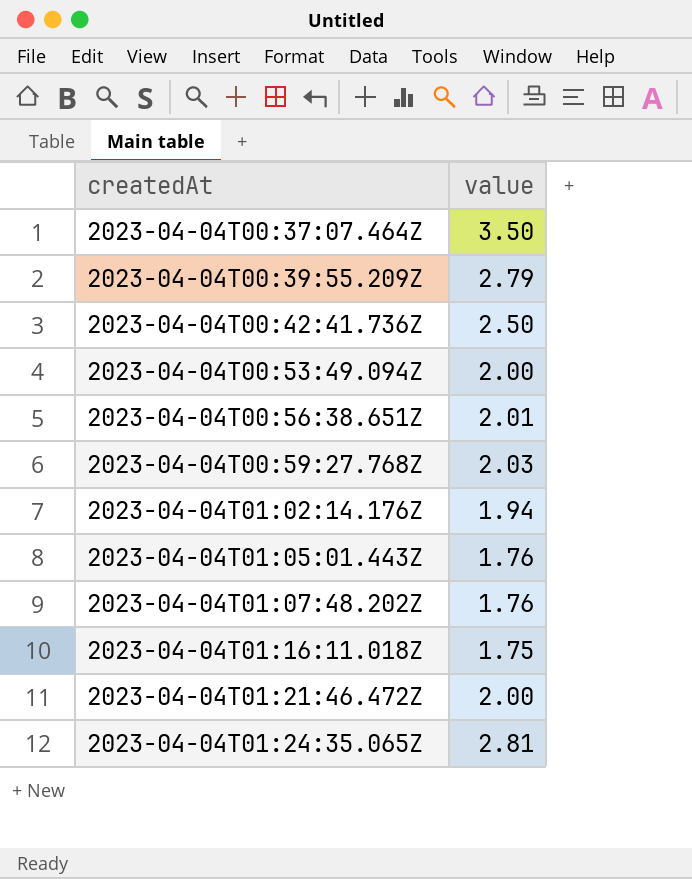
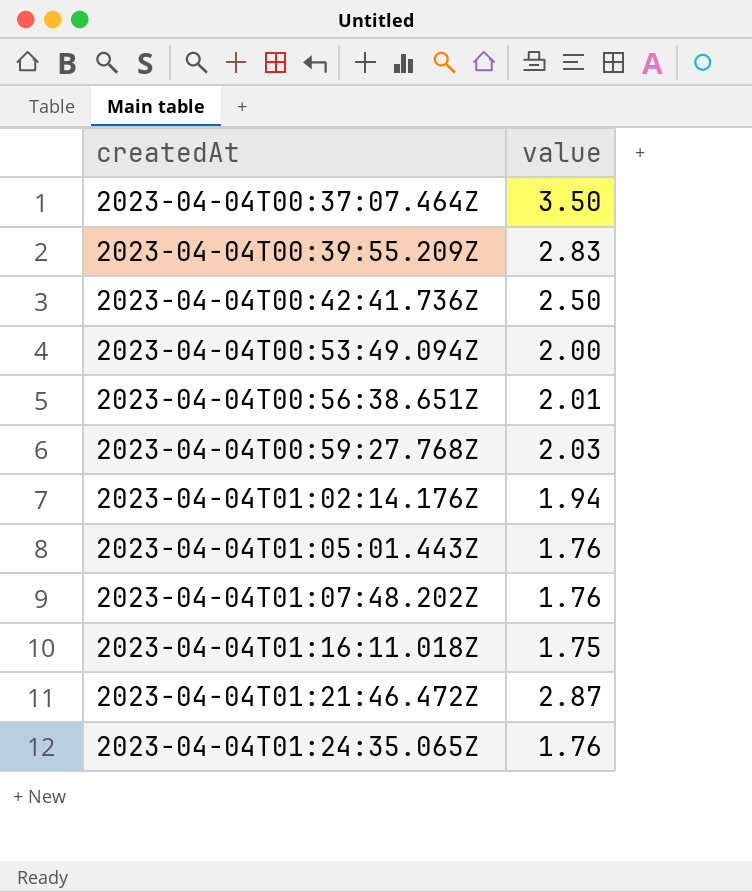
2023-04-04T00:39:55.209Z | value: 2.79 -> 2.83
2023-04-04T01:21:46.472Z | value: 2.00 -> 2.87
2023-04-04T01:24:35.065Z | value: 2.81 -> 1.76

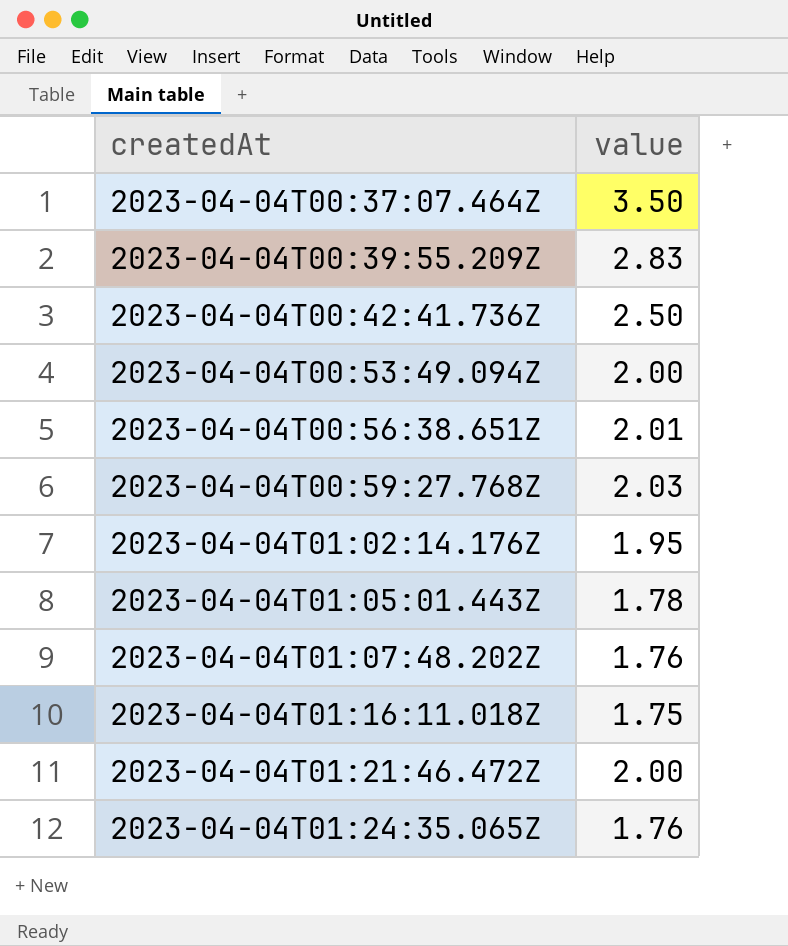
2023-04-04T01:02:14.176Z | value: 1.94 -> 1.95
2023-04-04T01:05:01.443Z | value: 1.76 -> 1.78
2023-04-04T01:21:46.472Z | value: 2.87 -> 2.00

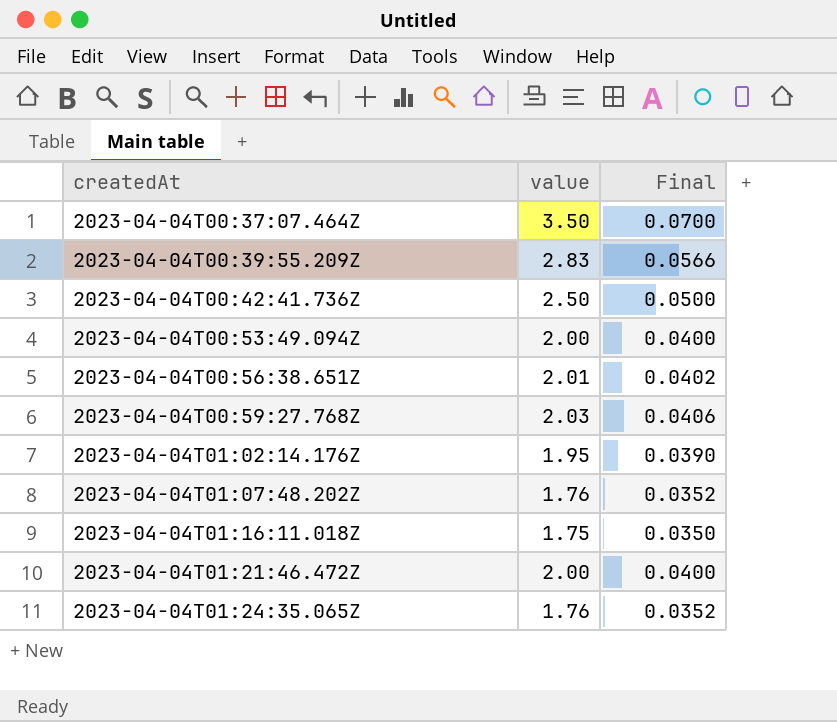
column Final | formula: none -> [value] * 0.02
row 2023-04-04T01:05:01.443Z: 1.78 -> none

